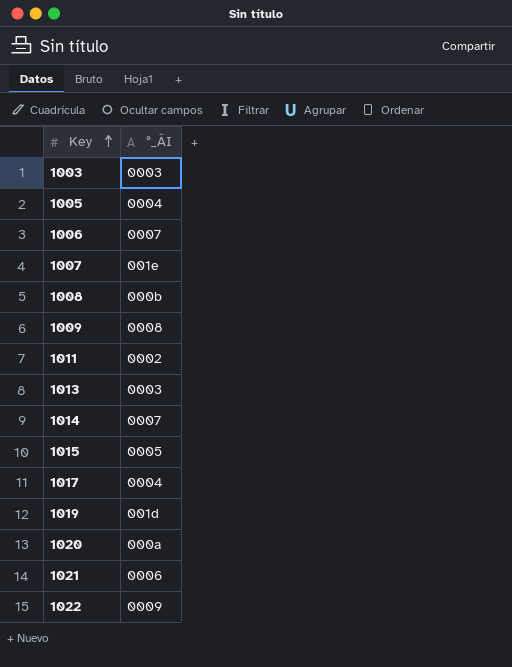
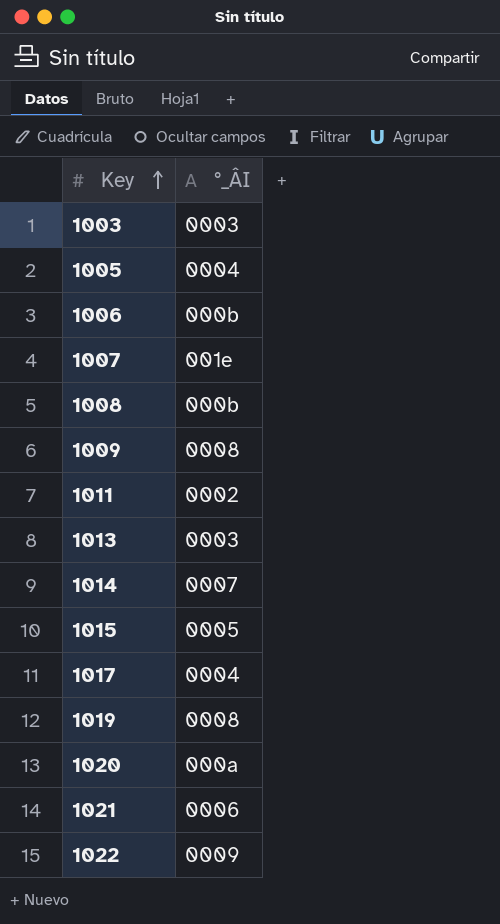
1006 | °_ÂI: 0007 -> 000b
1019 | °_ÂI: 001d -> 0008

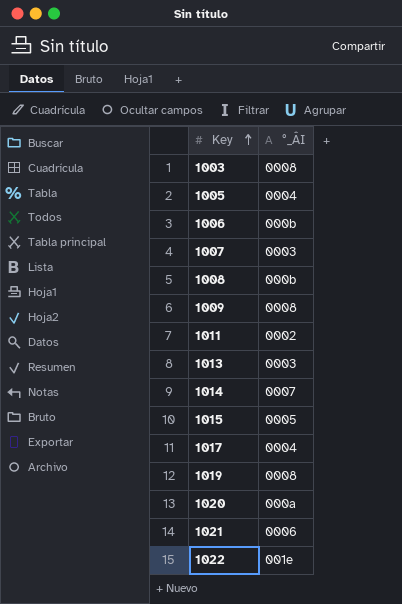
1003 | °_ÂI: 0003 -> 0008
1007 | °_ÂI: 001e -> 0003
1022 | °_ÂI: 0009 -> 001e

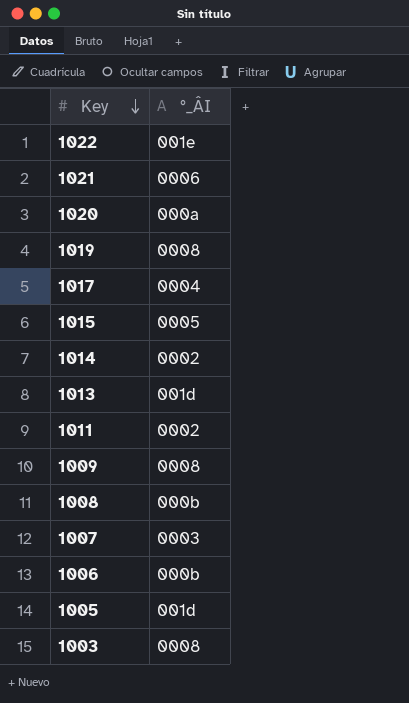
row order: Key ascending -> Key descending
1014 | °_ÂI: 0007 -> 0002
1013 | °_ÂI: 0003 -> 001d
1005 | °_ÂI: 0004 -> 001d

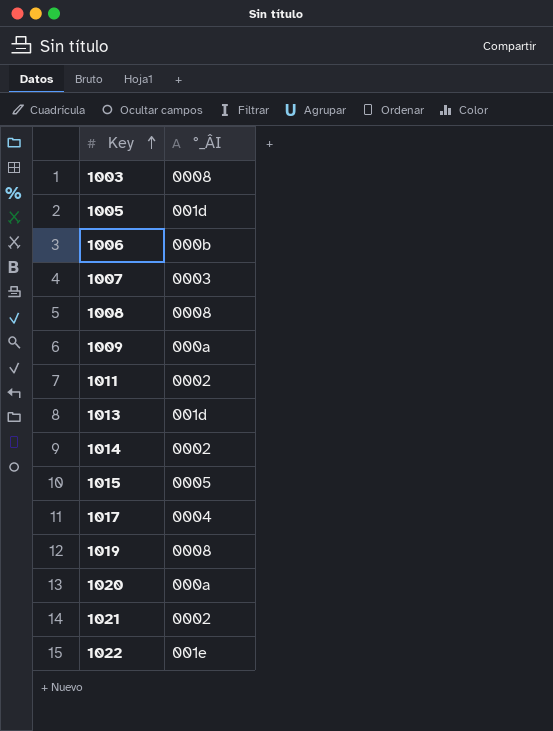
row order: Key descending -> Key ascending
1008 | °_ÂI: 000b -> 0008
1009 | °_ÂI: 0008 -> 000a
1021 | °_ÂI: 0006 -> 0002

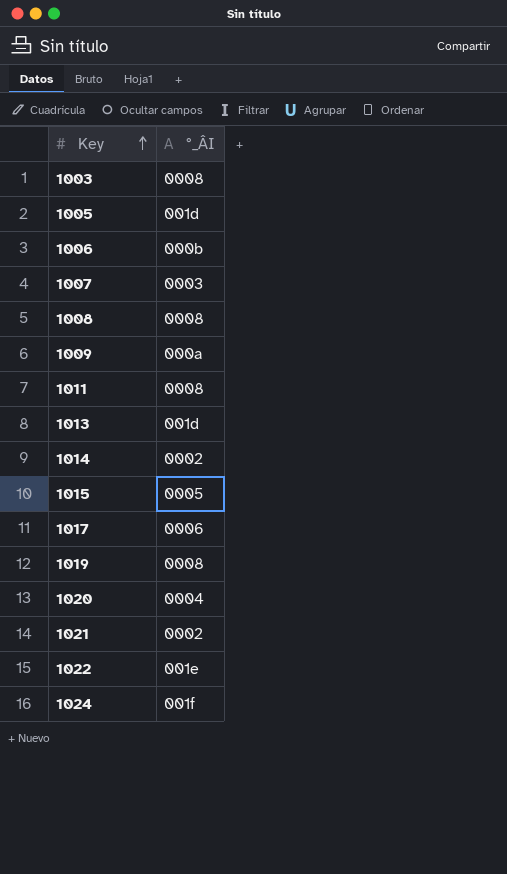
1011 | °_ÂI: 0002 -> 0008
1017 | °_ÂI: 0004 -> 0006
1020 | °_ÂI: 000a -> 0004
row 1024: none -> 001f

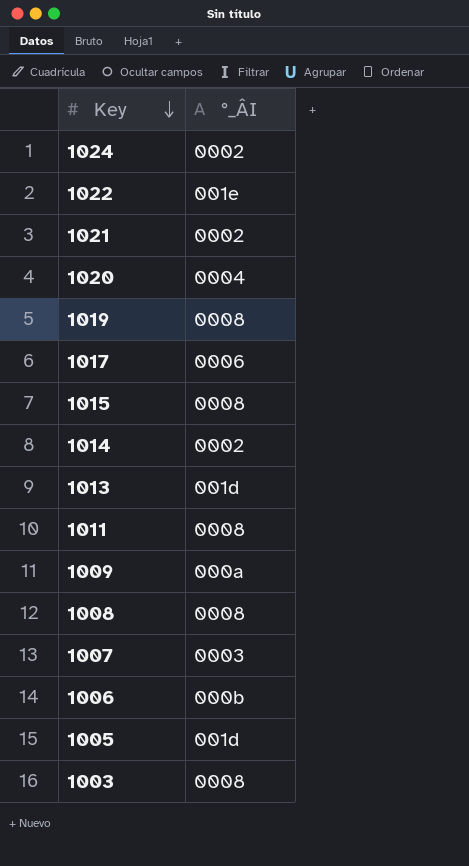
row order: Key ascending -> Key descending
1024 | °_ÂI: 001f -> 0002
1015 | °_ÂI: 0005 -> 0008

